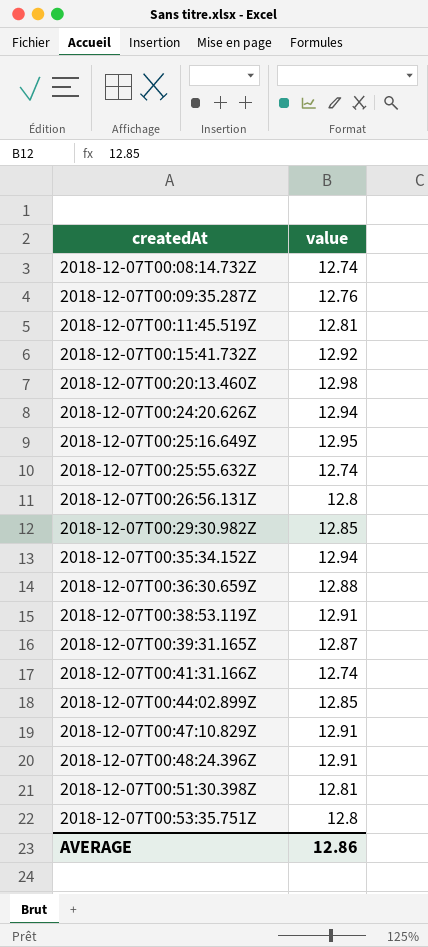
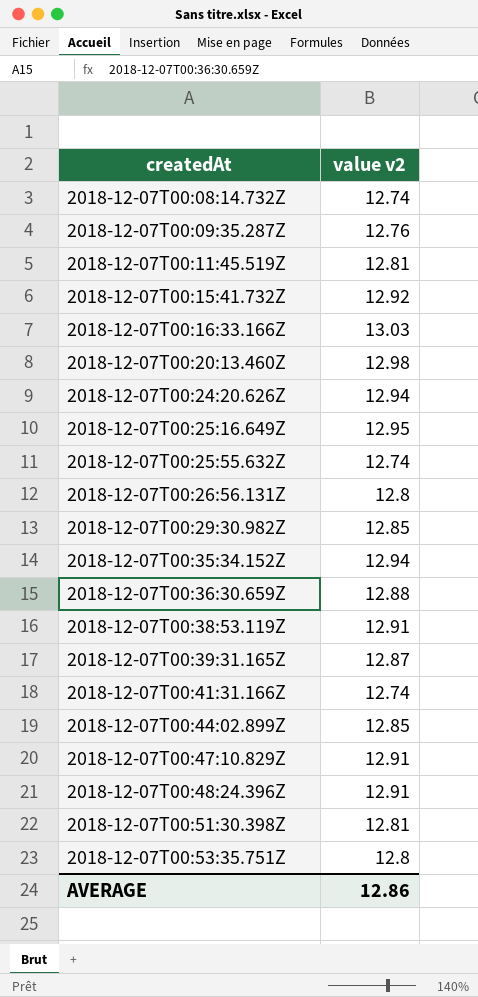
column name: value -> value v2
row 2018-12-07T00:16:33.166Z: none -> 13.03

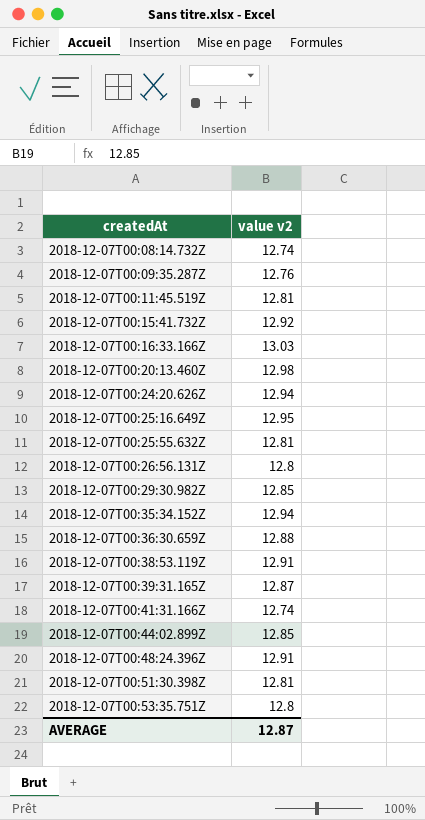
row 2018-12-07T00:47:10.829Z: 12.91 -> none
2018-12-07T00:25:55.632Z | value v2: 12.74 -> 12.81
AVERAGE | value v2: 12.86 -> 12.87

